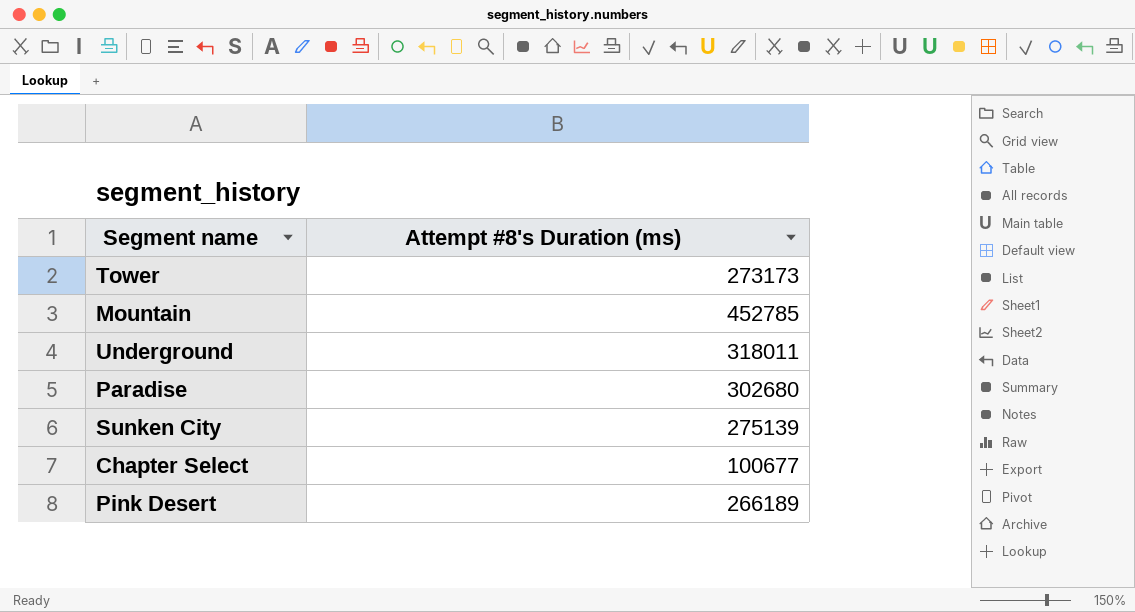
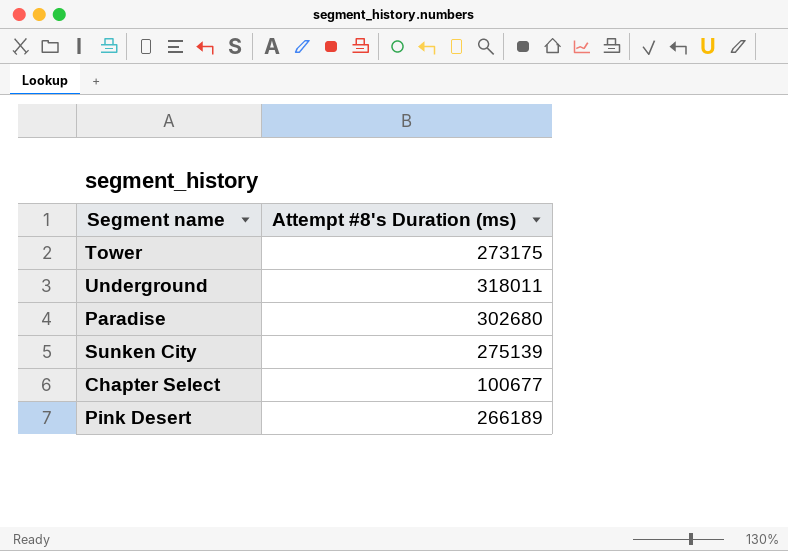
row Mountain: 452785 -> none
Tower | Attempt #8's Duration (ms): 273173 -> 273175

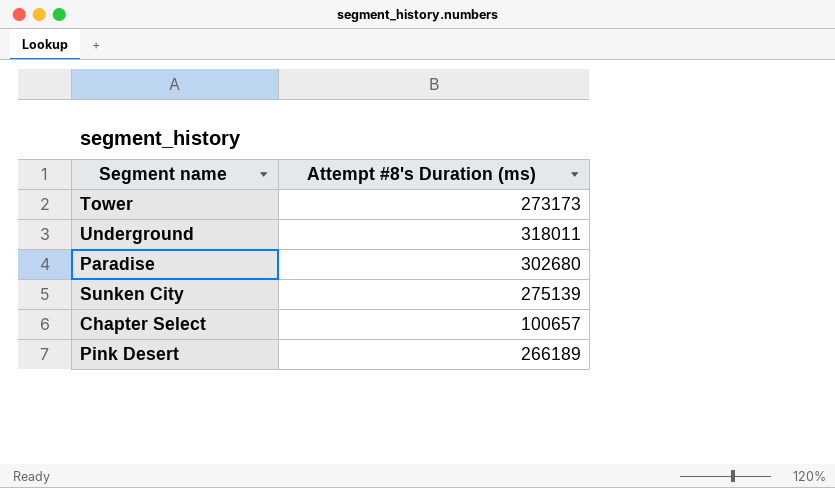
Tower | Attempt #8's Duration (ms): 273175 -> 273173
Chapter Select | Attempt #8's Duration (ms): 100677 -> 100657

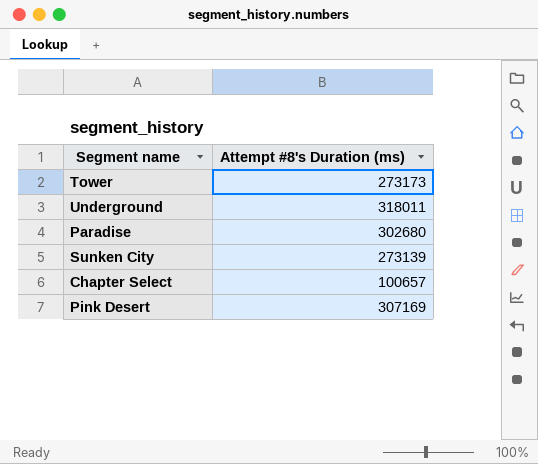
Sunken City | Attempt #8's Duration (ms): 275139 -> 273139
Pink Desert | Attempt #8's Duration (ms): 266189 -> 307169

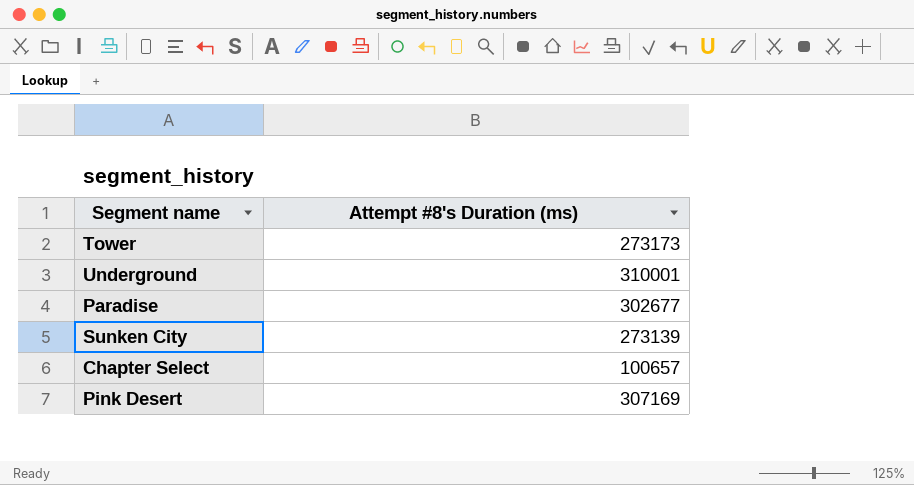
Underground | Attempt #8's Duration (ms): 318011 -> 310001
Paradise | Attempt #8's Duration (ms): 302680 -> 302677

